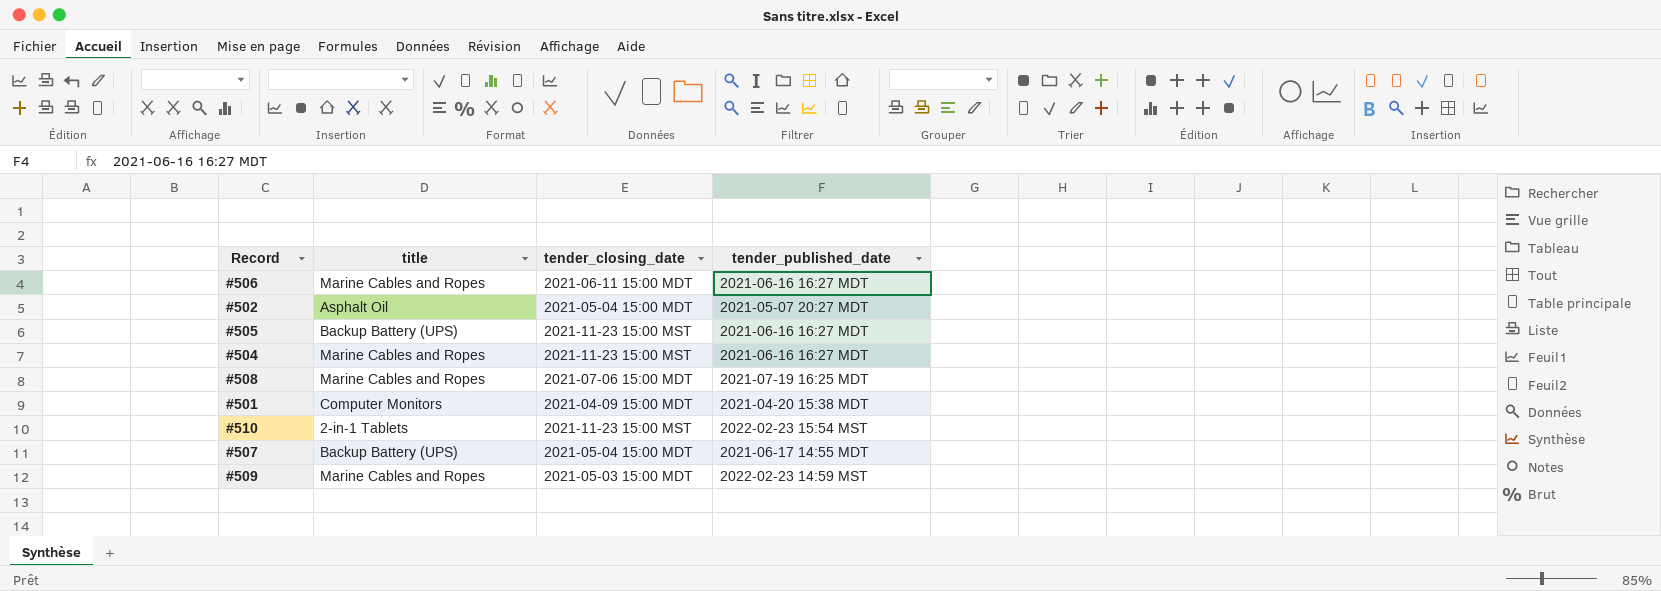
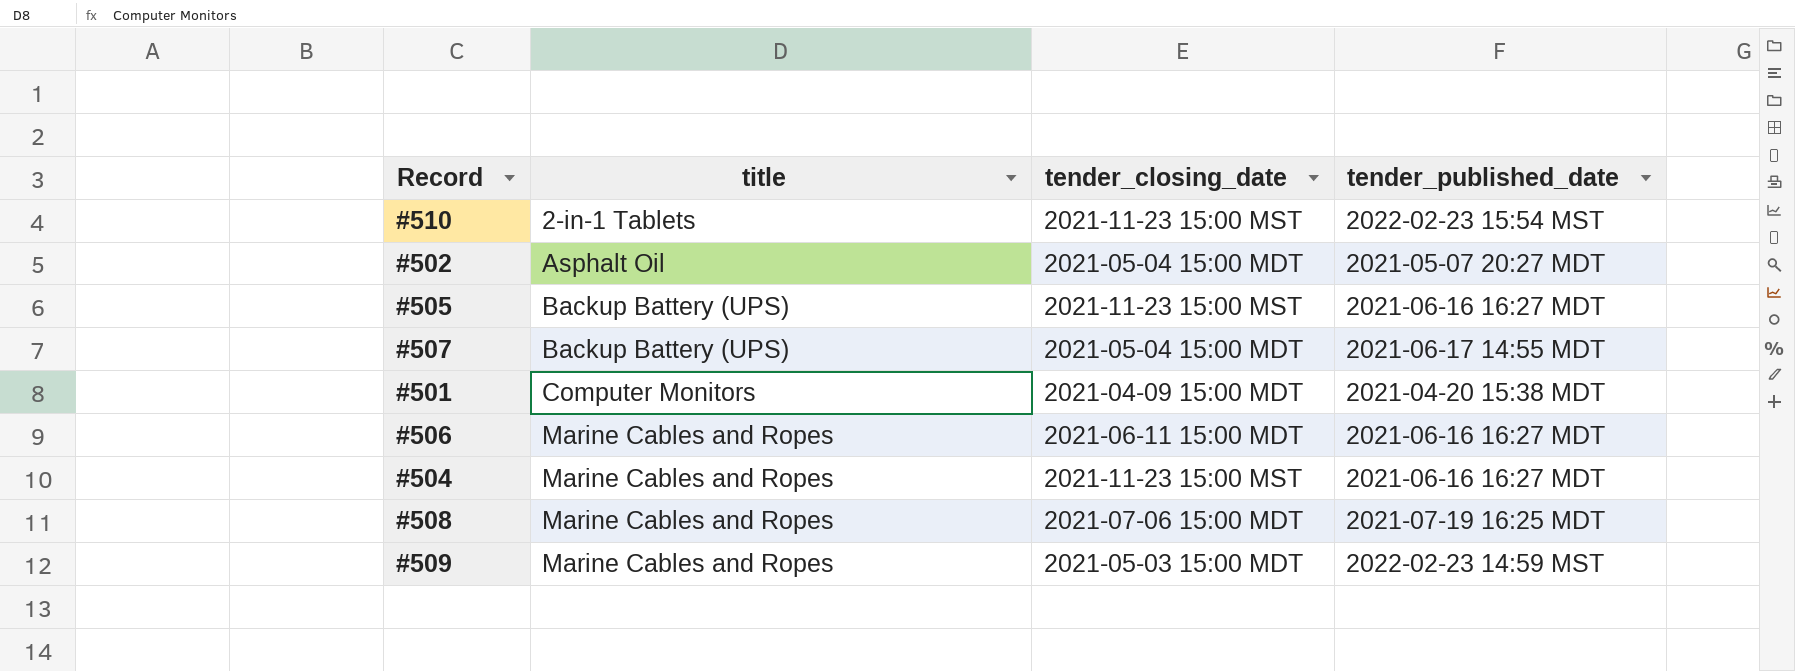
row order: none -> title ascending

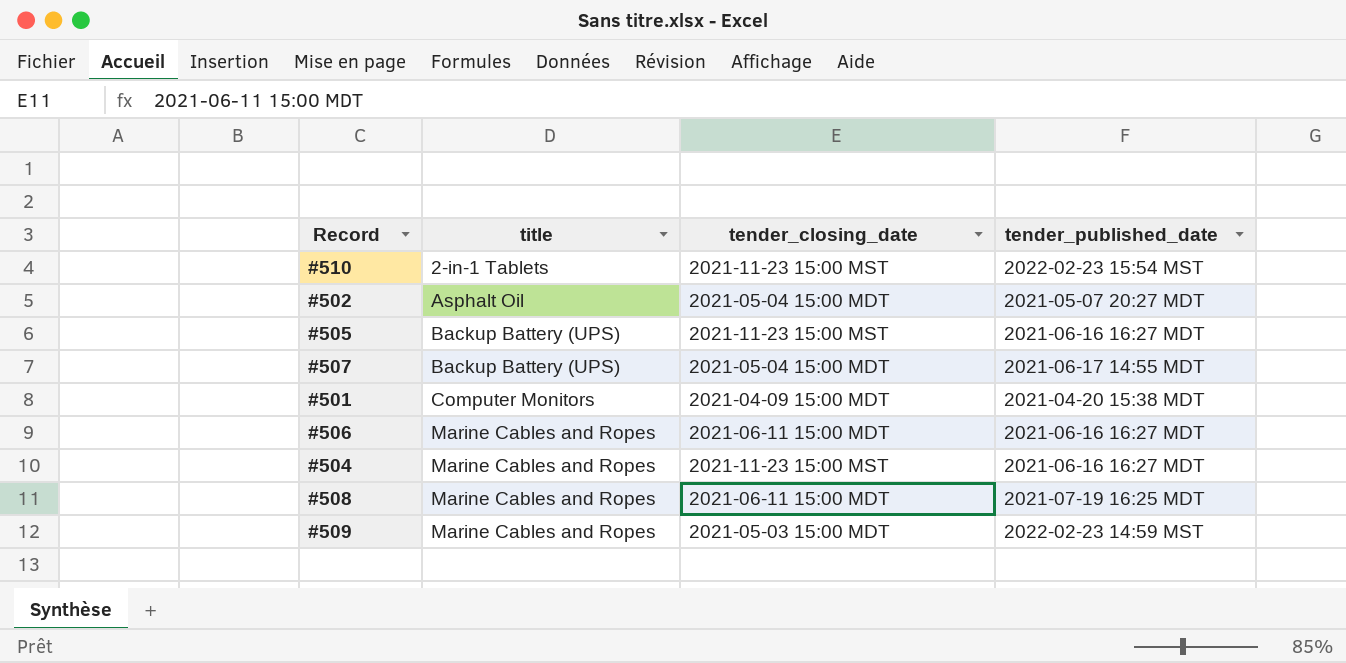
#508 | tender_closing_date: 2021-07-06 15:00 MDT -> 2021-06-11 15:00 MDT

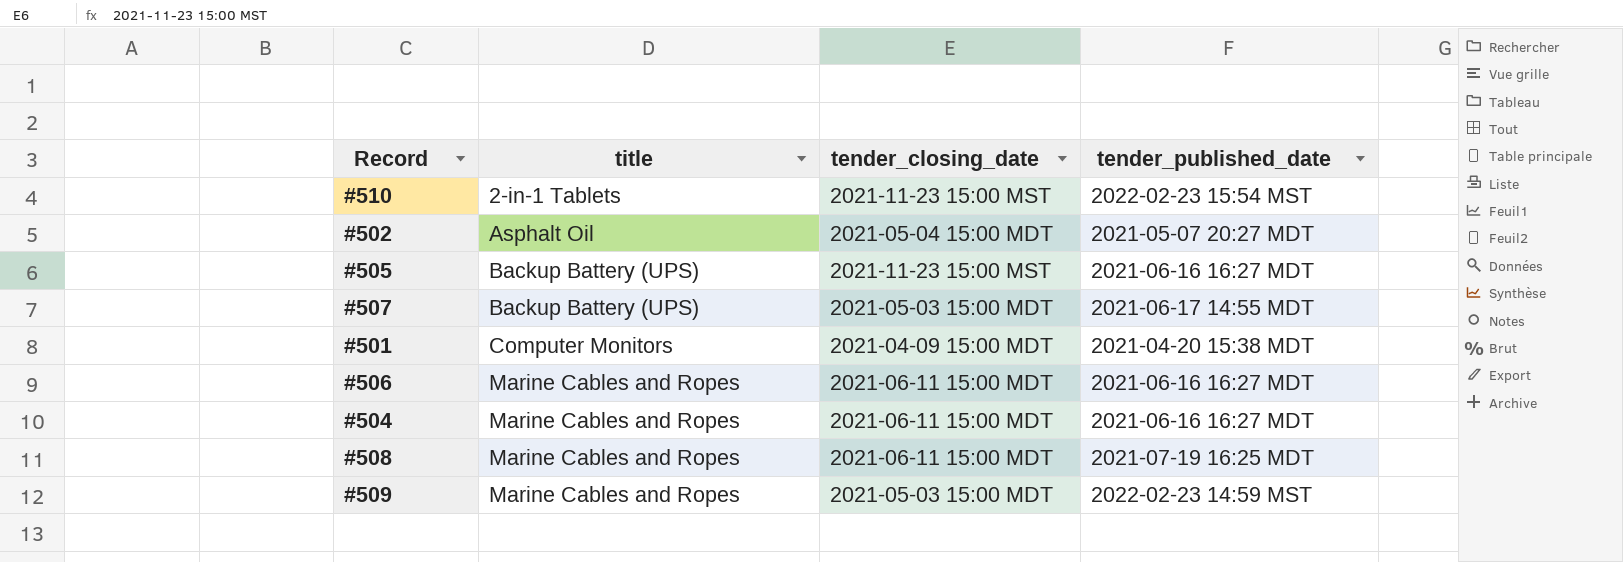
#507 | tender_closing_date: 2021-05-04 15:00 MDT -> 2021-05-03 15:00 MDT
#504 | tender_closing_date: 2021-11-23 15:00 MST -> 2021-06-11 15:00 MDT

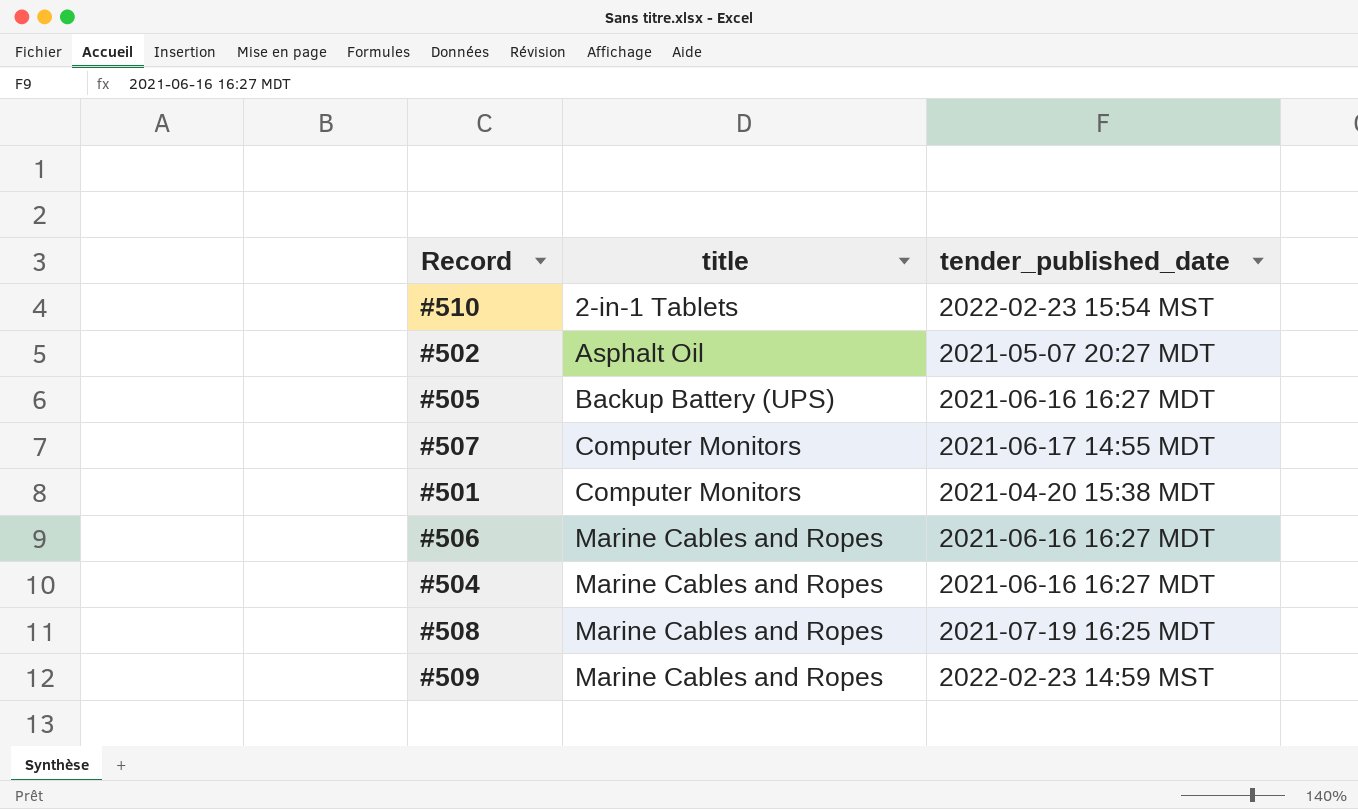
column tender_closing_date | position: 3 -> none
#507 | title: Backup Battery (UPS) -> Computer Monitors

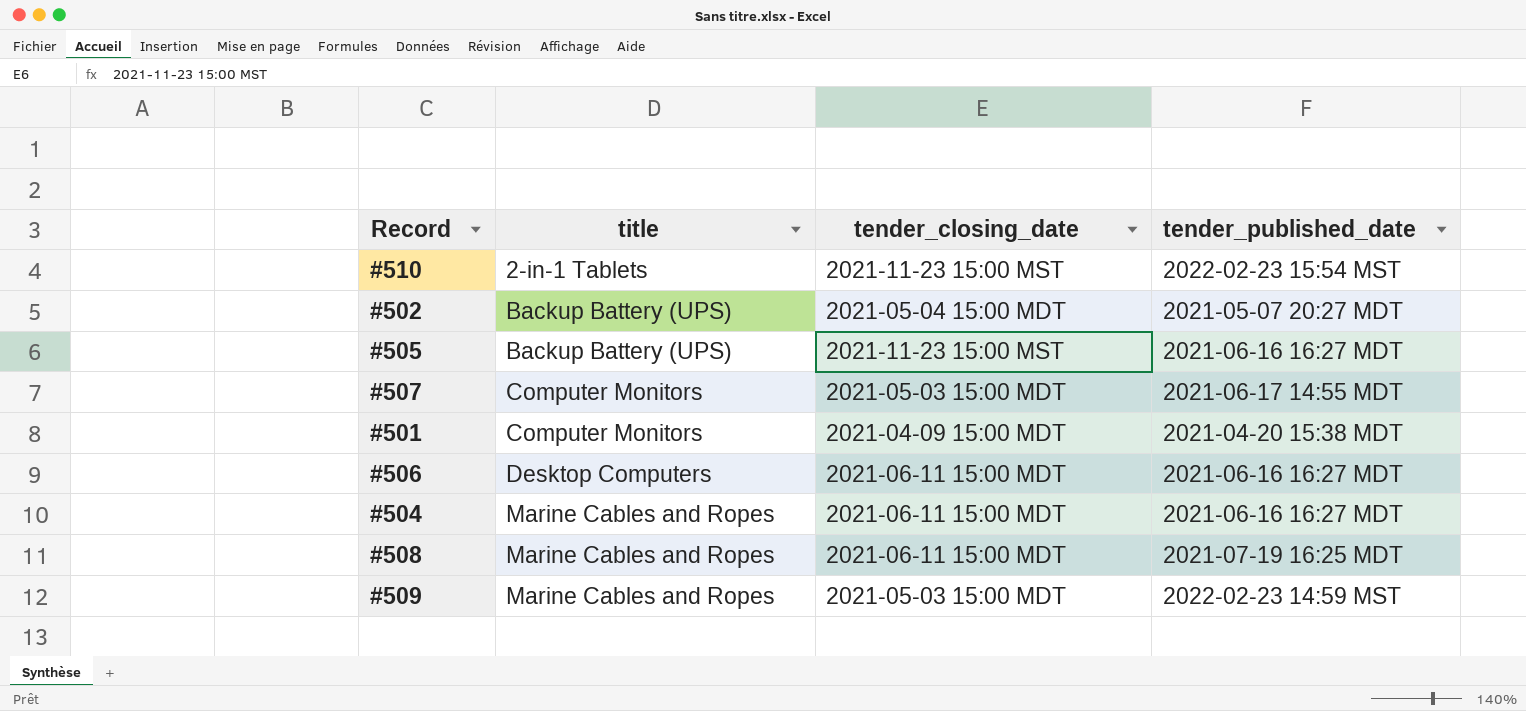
column tender_closing_date | position: none -> 3
#502 | title: Asphalt Oil -> Backup Battery (UPS)
#506 | title: Marine Cables and Ropes -> Desktop Computers

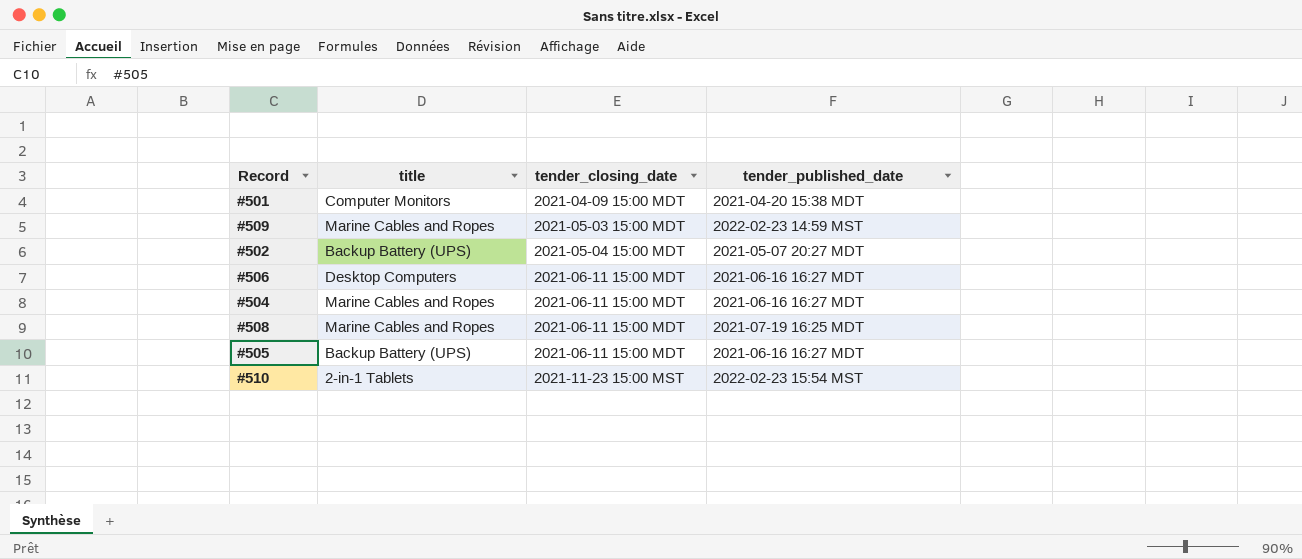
row order: title ascending -> tender_closing_date ascending
row #507: Computer Monitors | 2021-05-03 15:00 MDT | 2021-06-17 14:55 MDT -> none
#505 | tender_closing_date: 2021-11-23 15:00 MST -> 2021-06-11 15:00 MDT

